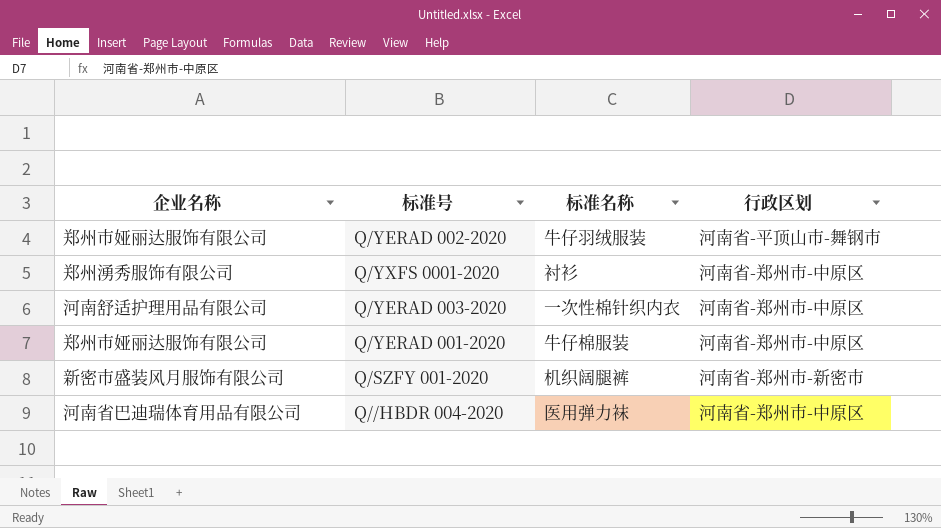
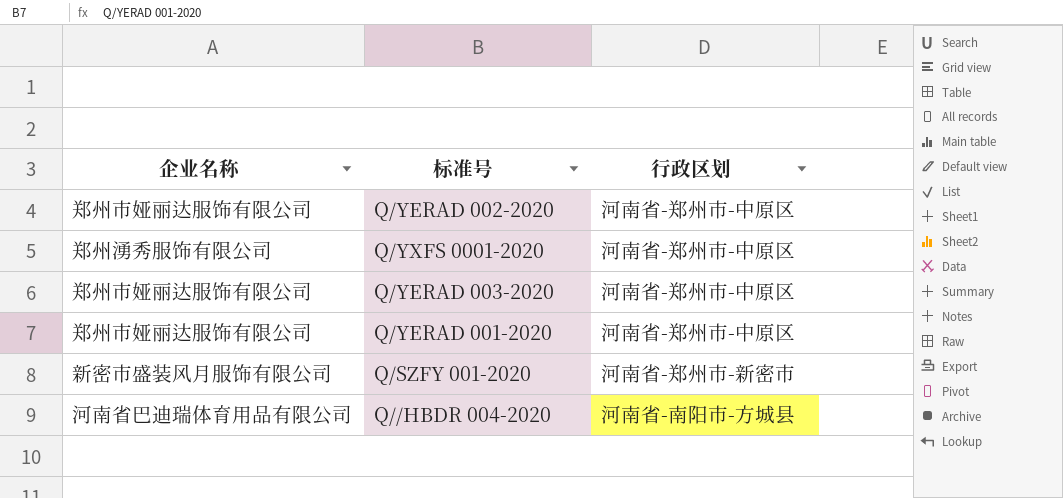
column 标准名称 | position: 3 -> none
Q/YERAD 002-2020 | 行政区划: 河南省-平顶山市-舞钢市 -> 河南省-郑州市-中原区
Q/YERAD 003-2020 | 企业名称: 河南舒适护理用品有限公司 -> 郑州市娅丽达服饰有限公司
Q//HBDR 004-2020 | 行政区划: 河南省-郑州市-中原区 -> 河南省-南阳市-方城县

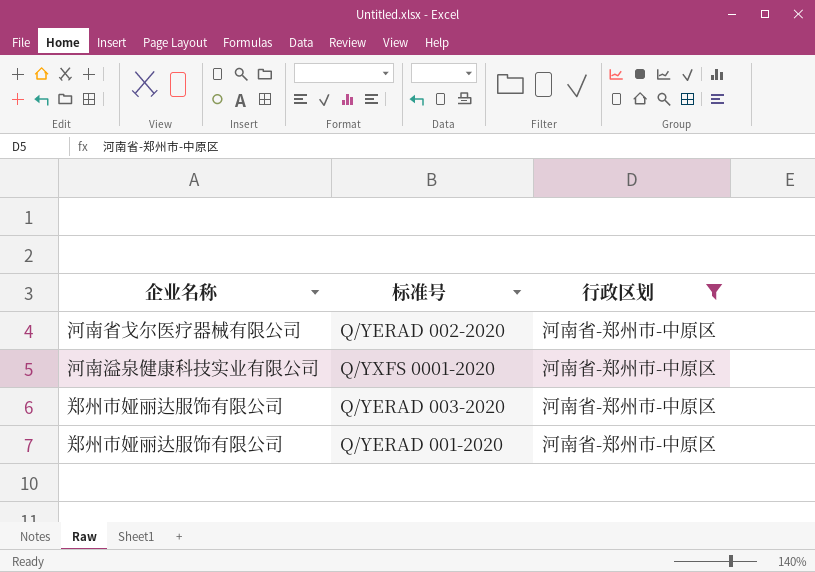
filter: none -> 行政区划 = 河南省-郑州市-中原区
Q/YERAD 002-2020 | 企业名称: 郑州市娅丽达服饰有限公司 -> 河南省戈尔医疗器械有限公司
Q/YXFS 0001-2020 | 企业名称: 郑州湧秀服饰有限公司 -> 河南溢泉健康科技实业有限公司

